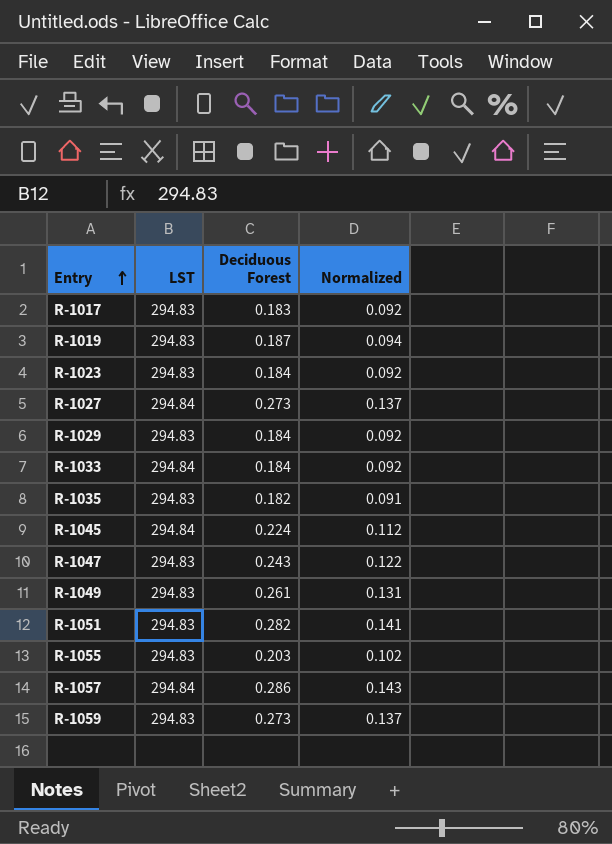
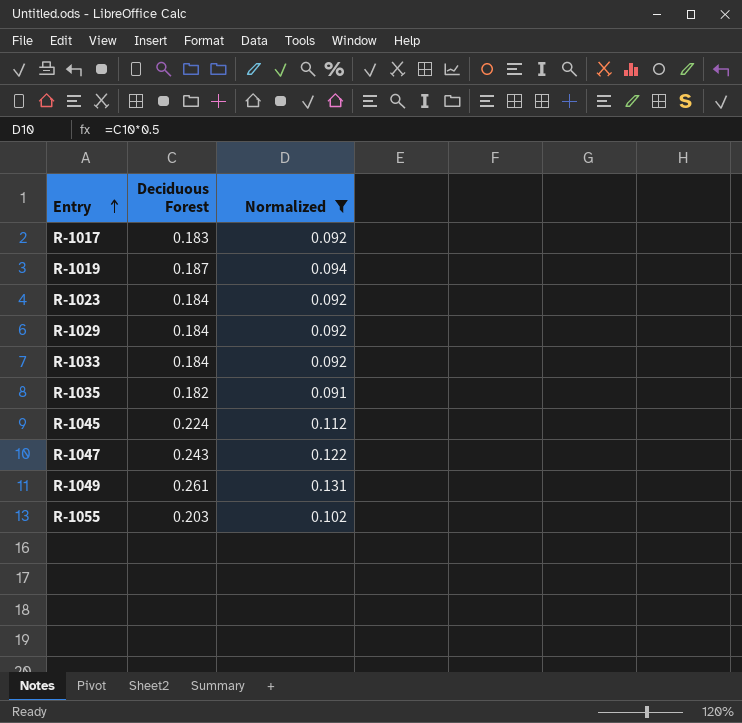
filter: none -> Normalized <= 0.131
column LST | position: 2 -> none

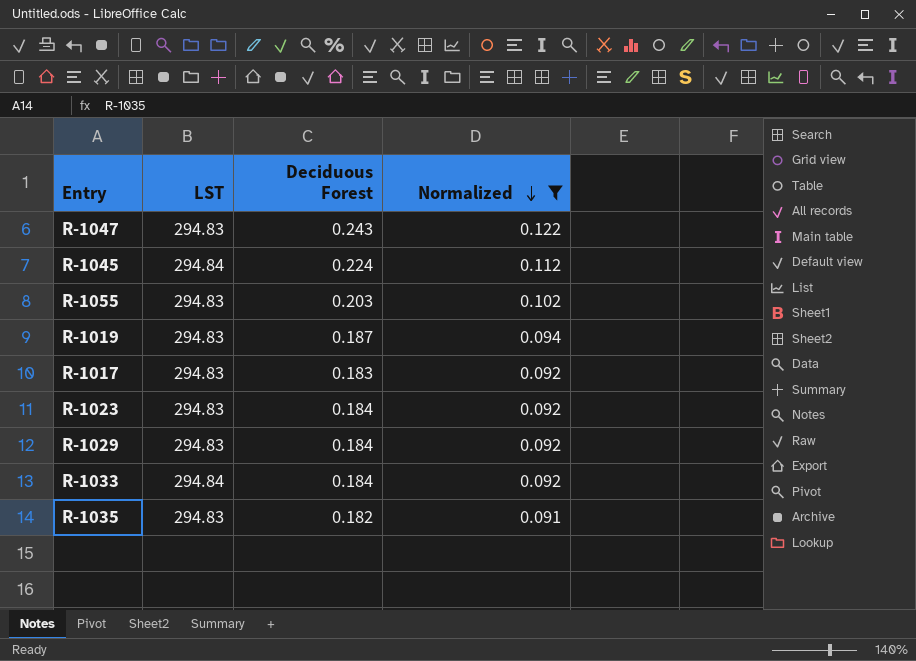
row order: Entry ascending -> Normalized descending
column LST | position: none -> 2
row R-1049: 0.261 | 0.131 -> none

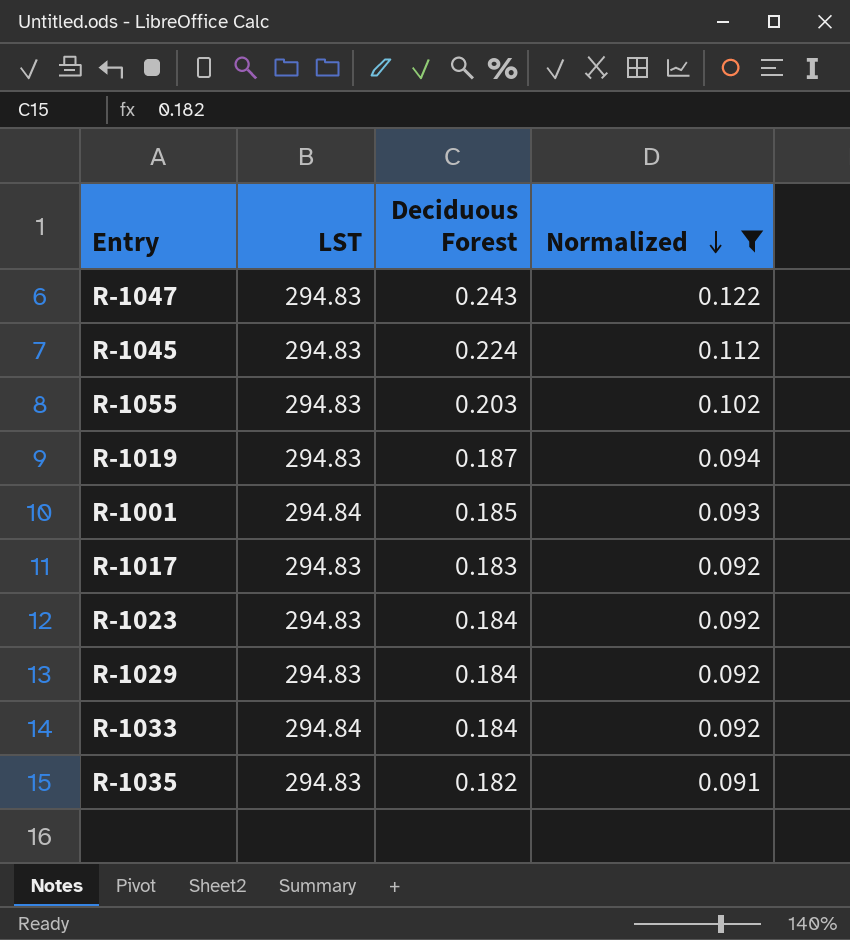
R-1045 | LST: 294.84 -> 294.83
row R-1001: none -> 294.84 | 0.185 | 0.093

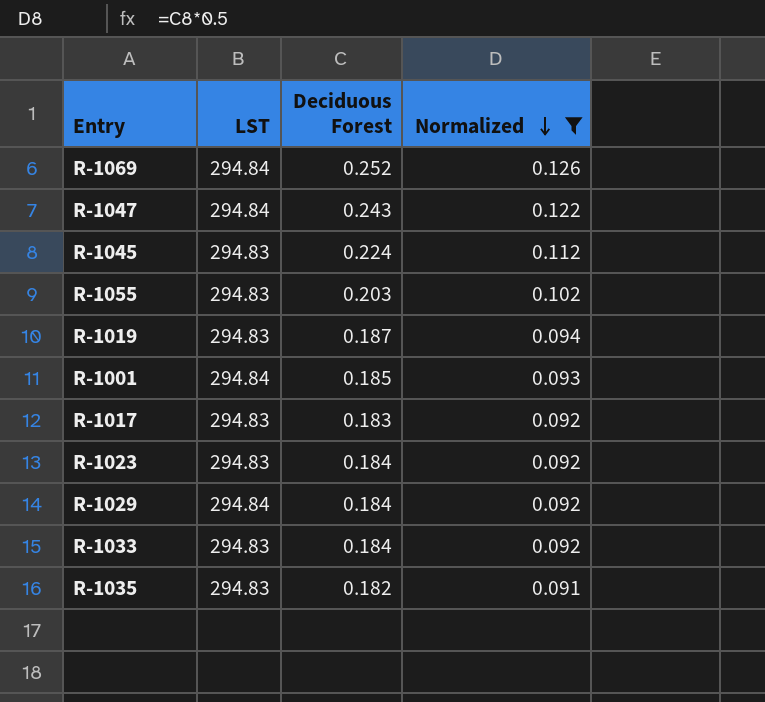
row R-1069: none -> 294.84 | 0.252 | 0.126
R-1047 | LST: 294.83 -> 294.84
R-1029 | LST: 294.83 -> 294.84
R-1033 | LST: 294.84 -> 294.83

